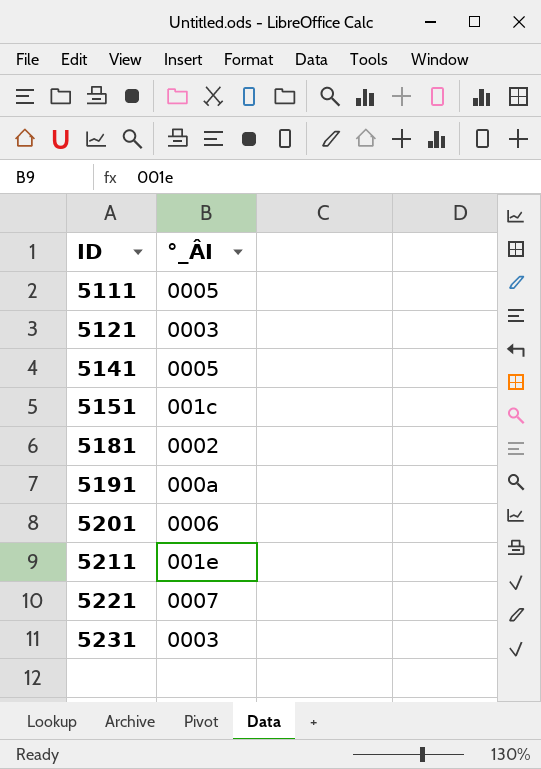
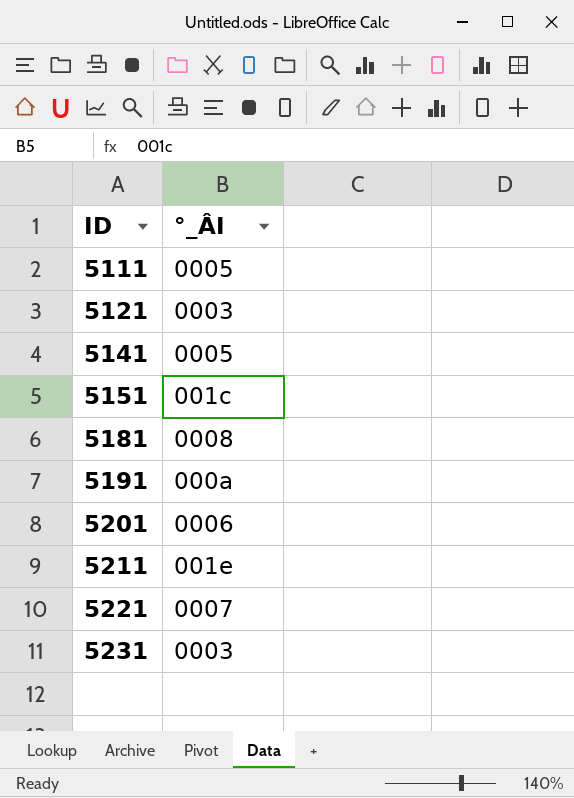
5181 | °_ÂI: 0002 -> 0008

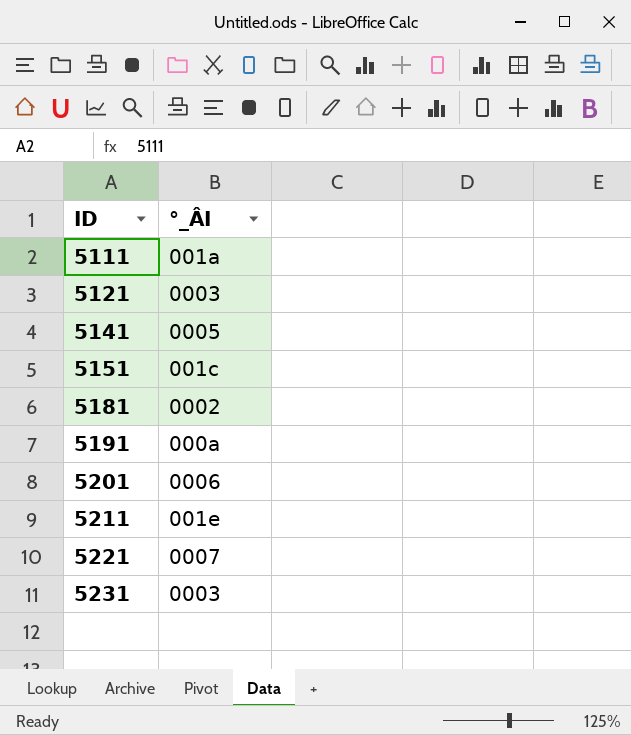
5111 | °_ÂI: 0005 -> 001a
5181 | °_ÂI: 0008 -> 0002

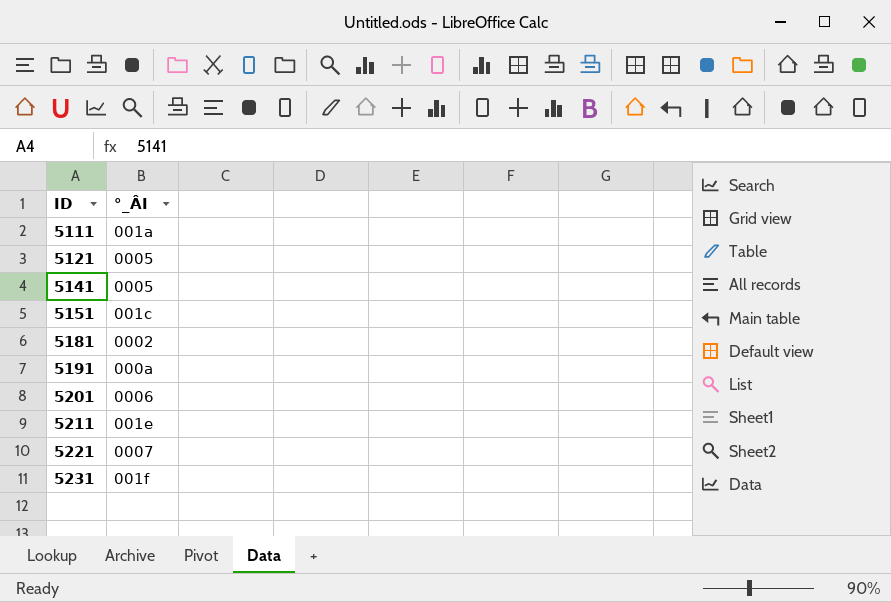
5121 | °_ÂI: 0003 -> 0005
5231 | °_ÂI: 0003 -> 001f

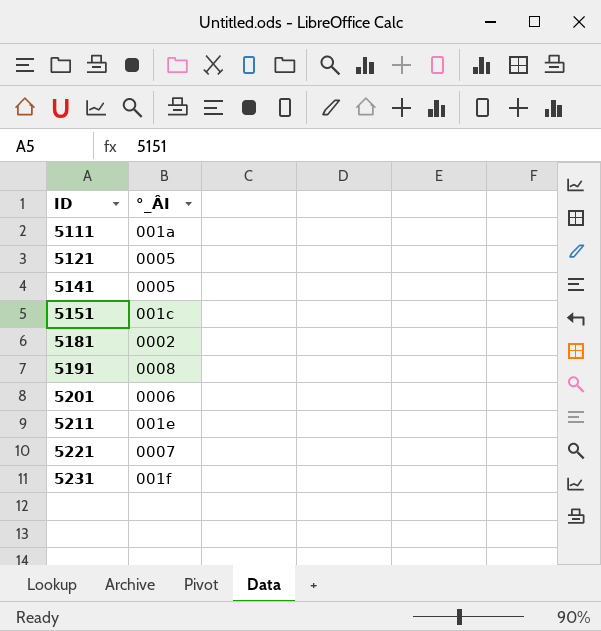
5191 | °_ÂI: 000a -> 0008

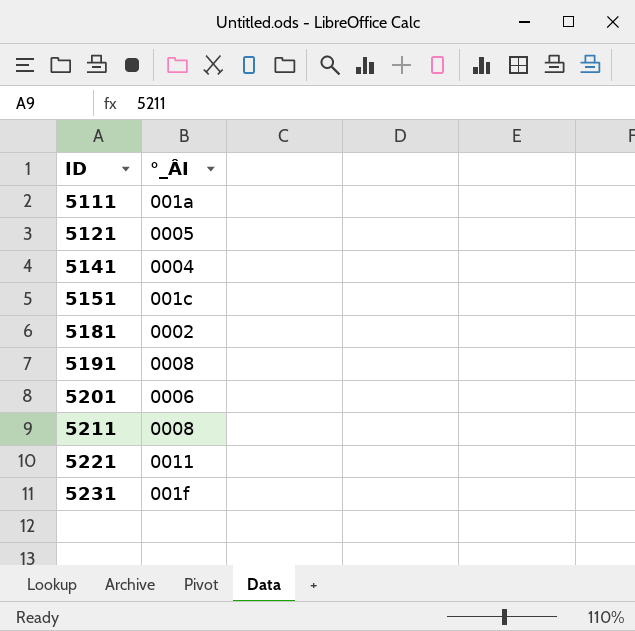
5141 | °_ÂI: 0005 -> 0004
5211 | °_ÂI: 001e -> 0008
5221 | °_ÂI: 0007 -> 0011

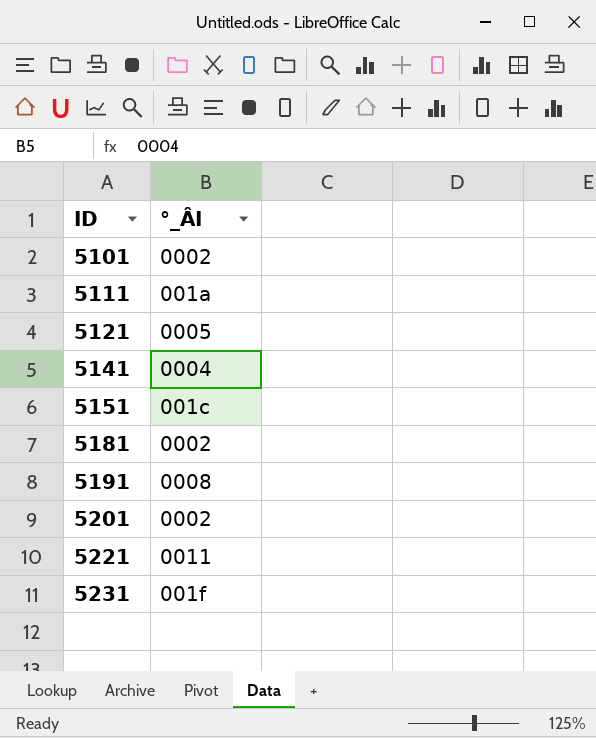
row 5211: 0008 -> none
row 5101: none -> 0002
5201 | °_ÂI: 0006 -> 0002

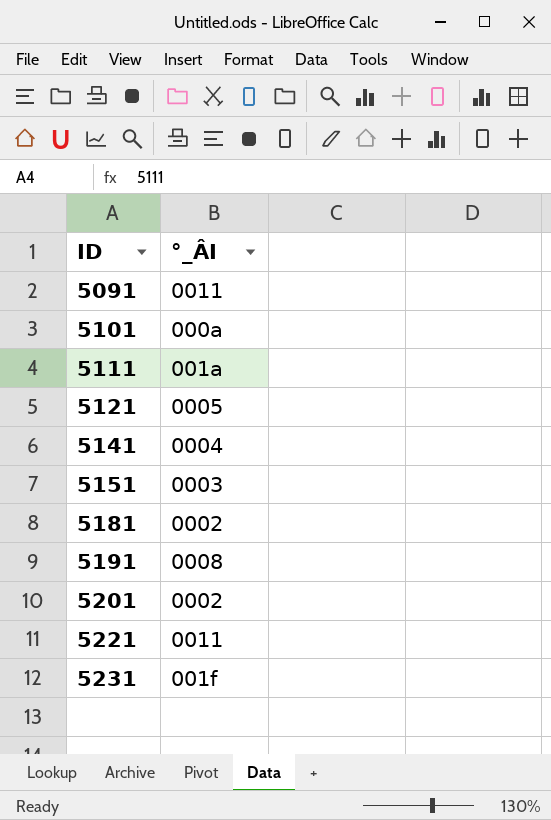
row 5091: none -> 0011
5101 | °_ÂI: 0002 -> 000a
5151 | °_ÂI: 001c -> 0003

